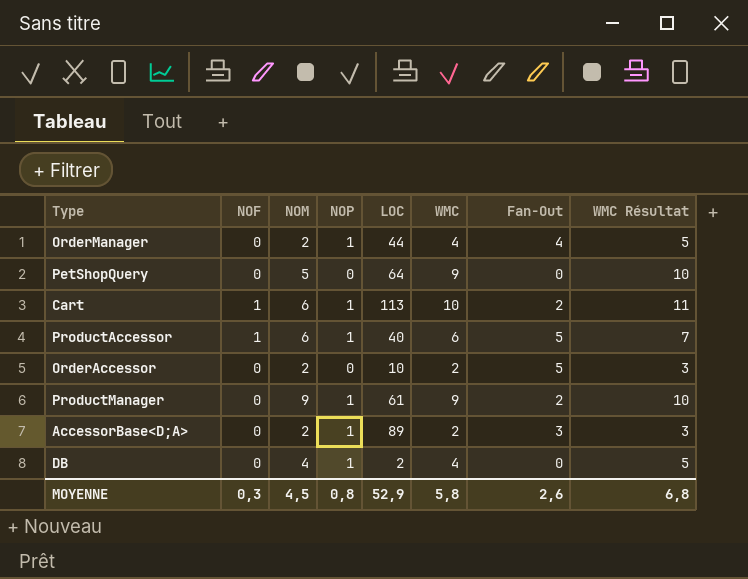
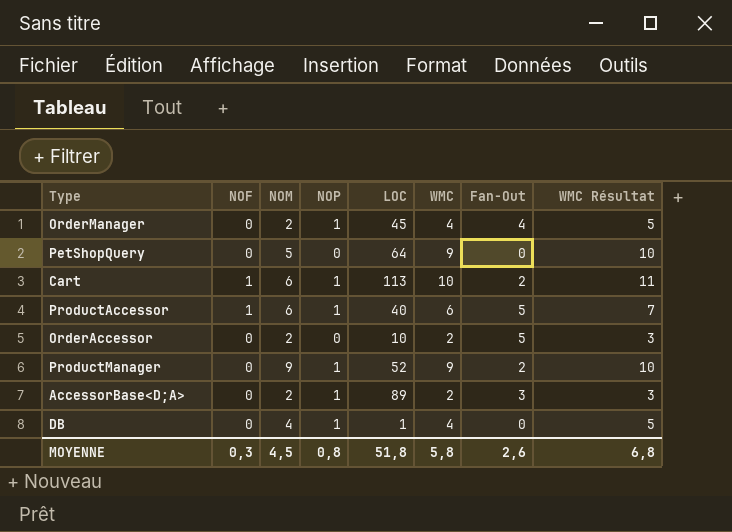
OrderManager | LOC: 44 -> 45
ProductManager | LOC: 61 -> 52
DB | LOC: 2 -> 1
MOYENNE | LOC: 52,9 -> 51,8

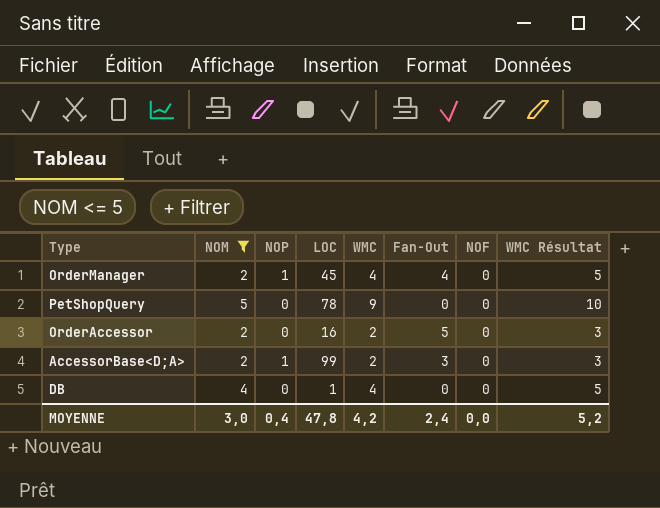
filter: none -> NOM <= 5
column NOF | position: 2 -> 7
PetShopQuery | LOC: 64 -> 78
OrderAccessor | LOC: 10 -> 16
AccessorBase<D;A> | LOC: 89 -> 99
DB | NOP: 1 -> 0
MOYENNE | NOM: 4,5 -> 3,0
MOYENNE | NOP: 0,8 -> 0,4
MOYENNE | LOC: 51,8 -> 47,8
MOYENNE | WMC: 5,8 -> 4,2
MOYENNE | Fan-Out: 2,6 -> 2,4
MOYENNE | NOF: 0,3 -> 0,0
MOYENNE | WMC Résultat: 6,8 -> 5,2

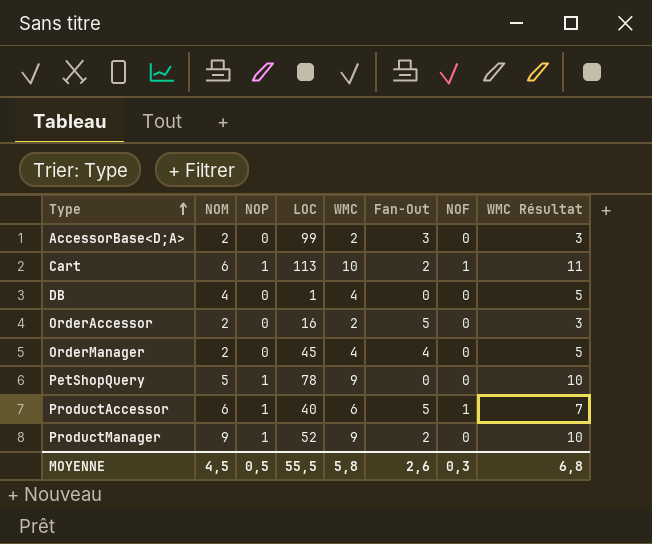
filter: NOM <= 5 -> none
row order: none -> Type ascending
AccessorBase<D;A> | NOP: 1 -> 0
OrderManager | NOP: 1 -> 0
PetShopQuery | NOP: 0 -> 1
MOYENNE | NOM: 3,0 -> 4,5
MOYENNE | NOP: 0,4 -> 0,5
MOYENNE | LOC: 47,8 -> 55,5
MOYENNE | WMC: 4,2 -> 5,8
MOYENNE | Fan-Out: 2,4 -> 2,6
MOYENNE | NOF: 0,0 -> 0,3
MOYENNE | WMC Résultat: 5,2 -> 6,8

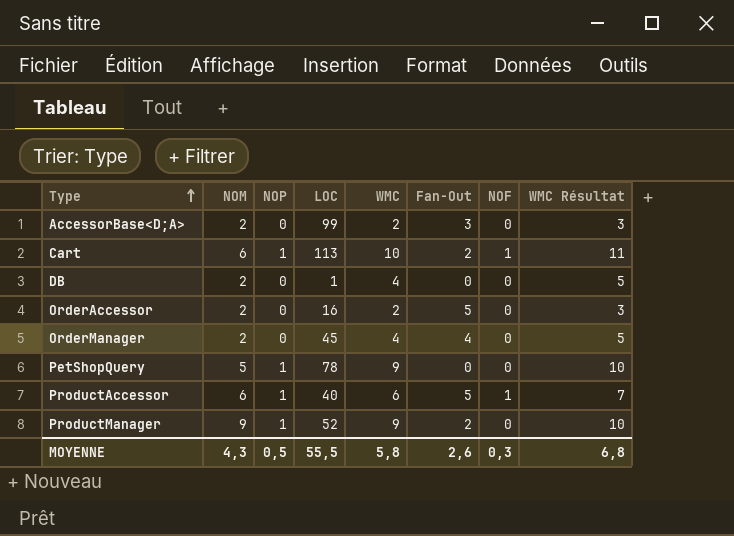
DB | NOM: 4 -> 2
MOYENNE | NOM: 4,5 -> 4,3

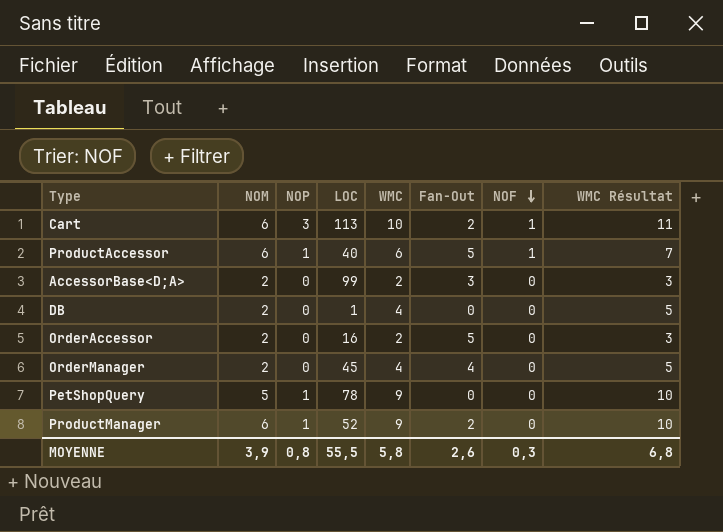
row order: Type ascending -> NOF descending
Cart | NOP: 1 -> 3
ProductManager | NOM: 9 -> 6
MOYENNE | NOM: 4,3 -> 3,9
MOYENNE | NOP: 0,5 -> 0,8

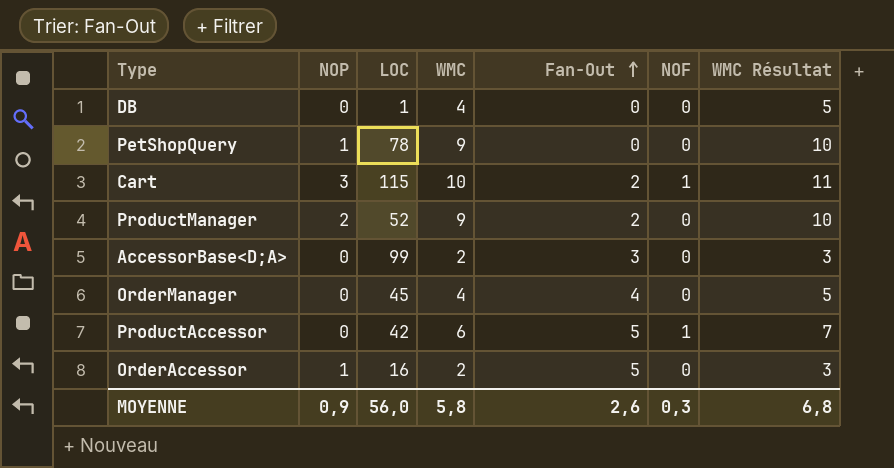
row order: NOF descending -> Fan-Out ascending
column NOM | position: 2 -> none
Cart | LOC: 113 -> 115
ProductManager | NOP: 1 -> 2
ProductAccessor | NOP: 1 -> 0
ProductAccessor | LOC: 40 -> 42
OrderAccessor | NOP: 0 -> 1
MOYENNE | NOP: 0,8 -> 0,9
MOYENNE | LOC: 55,5 -> 56,0

